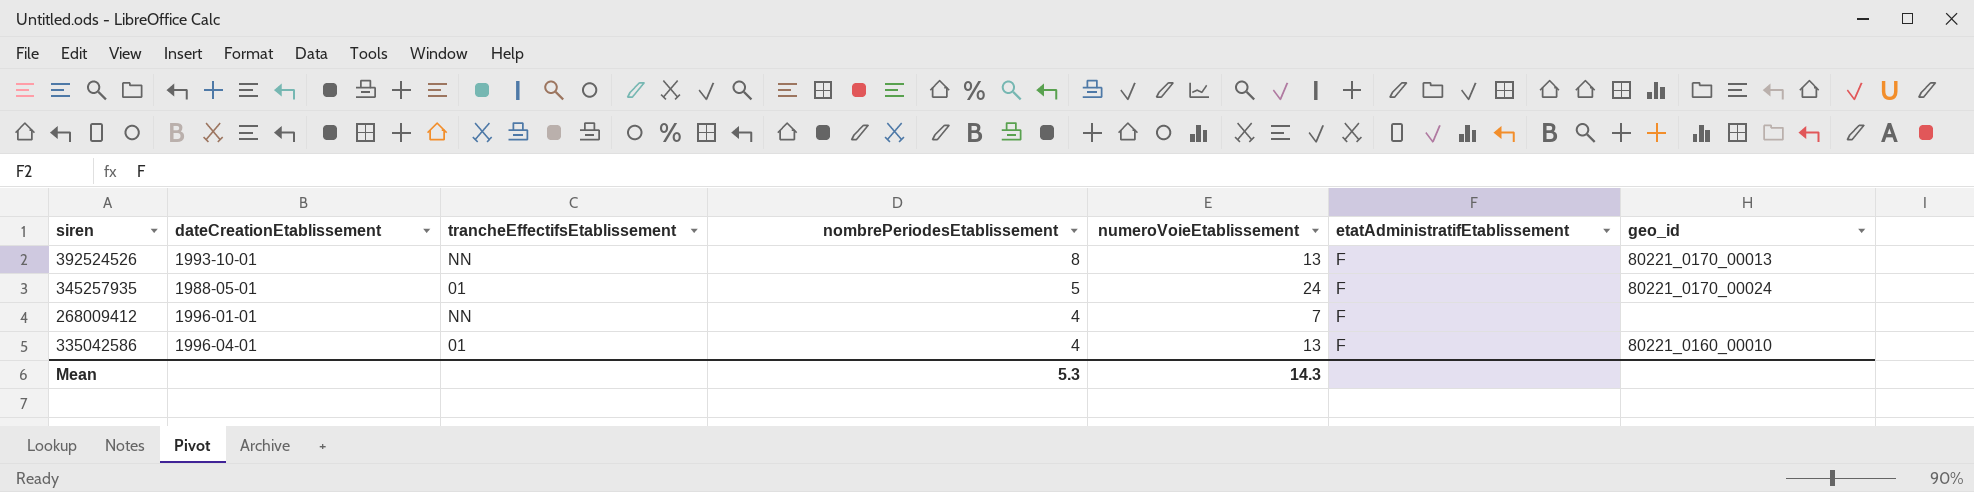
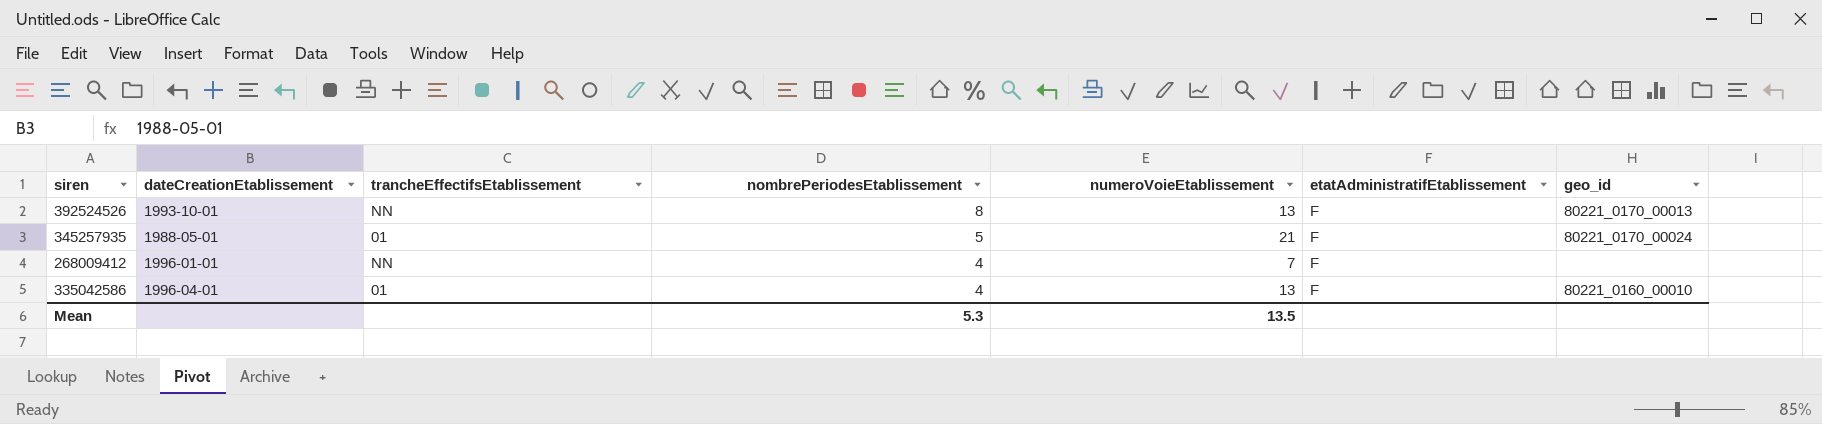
345257935 | numeroVoieEtablissement: 24 -> 21
Mean | numeroVoieEtablissement: 14.3 -> 13.5

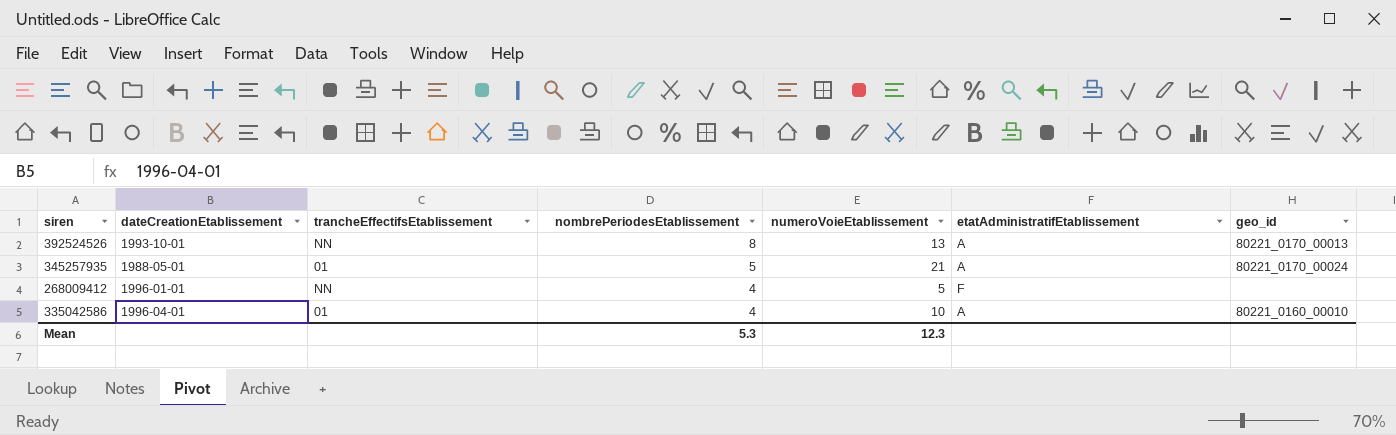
392524526 | etatAdministratifEtablissement: F -> A
345257935 | etatAdministratifEtablissement: F -> A
268009412 | numeroVoieEtablissement: 7 -> 5
335042586 | numeroVoieEtablissement: 13 -> 10
335042586 | etatAdministratifEtablissement: F -> A
Mean | numeroVoieEtablissement: 13.5 -> 12.3

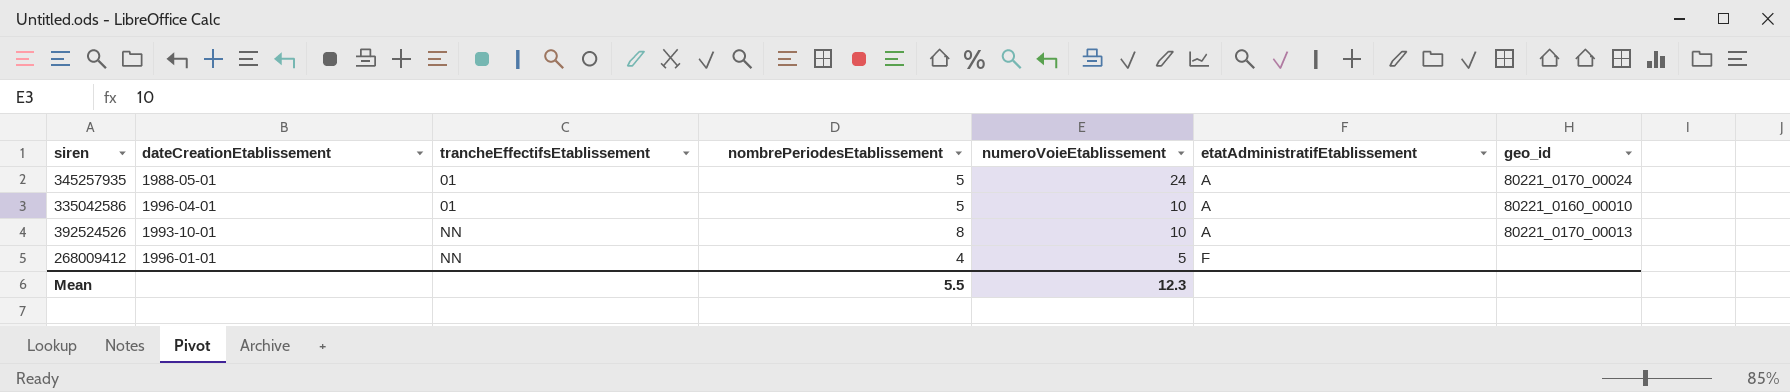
row order: nombrePeriodesEtablissement descending -> trancheEffectifsEtablissement ascending
345257935 | numeroVoieEtablissement: 21 -> 24
335042586 | nombrePeriodesEtablissement: 4 -> 5
392524526 | numeroVoieEtablissement: 13 -> 10
Mean | nombrePeriodesEtablissement: 5.3 -> 5.5

